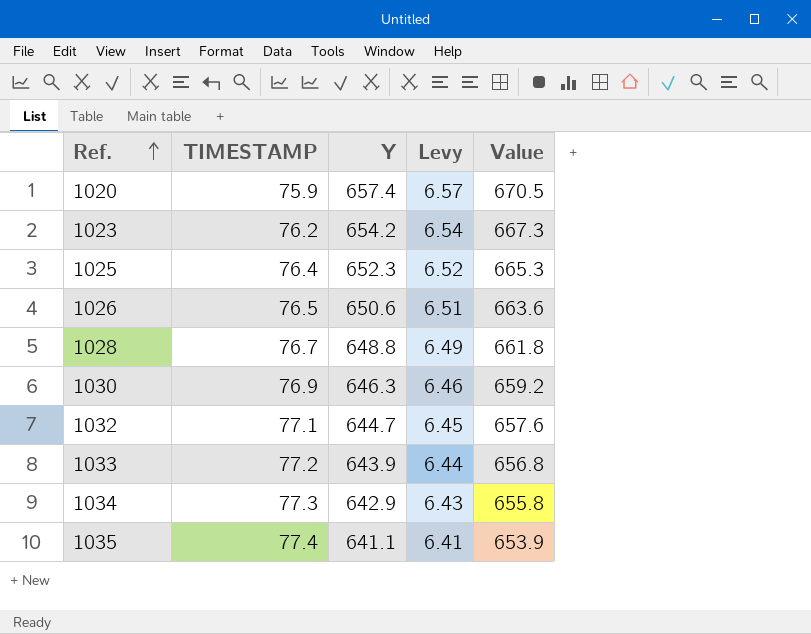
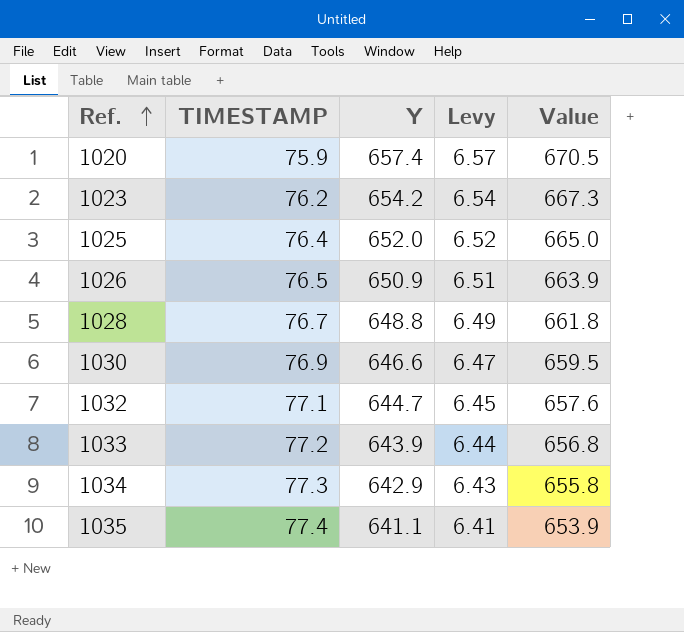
1025 | Y: 652.3 -> 652.0
1025 | Value: 665.3 -> 665.0
1026 | Y: 650.6 -> 650.9
1026 | Value: 663.6 -> 663.9
1030 | Y: 646.3 -> 646.6
1030 | Levy: 6.46 -> 6.47
1030 | Value: 659.2 -> 659.5

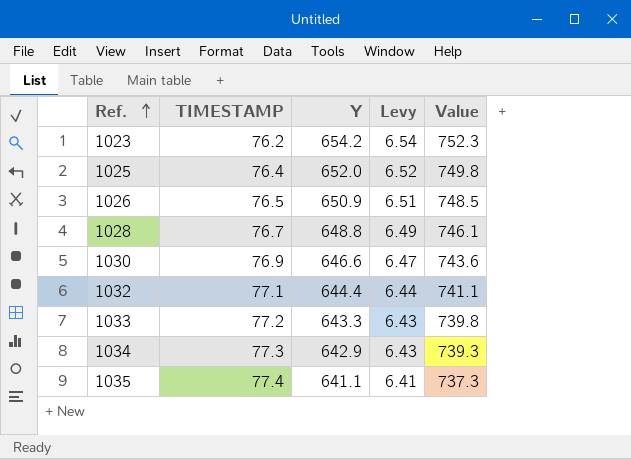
column Value | formula: [Y] * 1.02 -> [Y] * 1.15
row 1020: 75.9 | 657.4 | 6.57 | 670.5 -> none
1032 | Y: 644.7 -> 644.4
1032 | Levy: 6.45 -> 6.44
1033 | Y: 643.9 -> 643.3
1033 | Levy: 6.44 -> 6.43

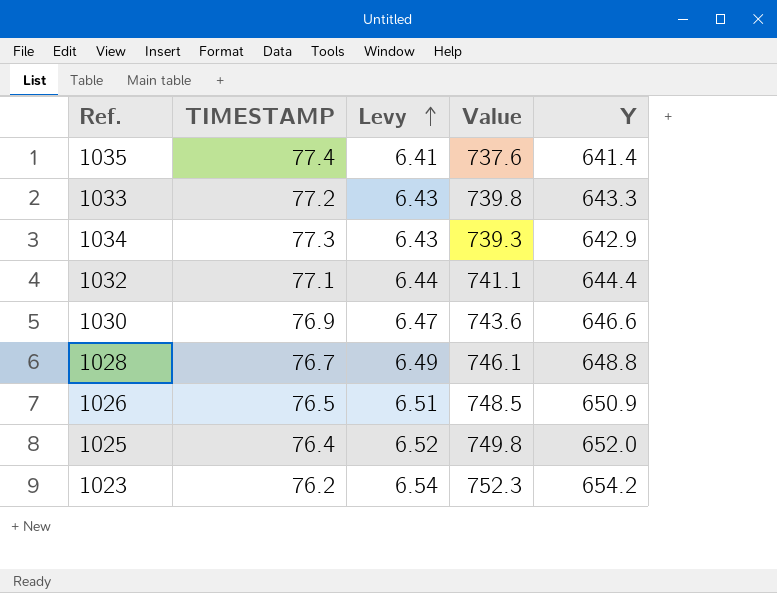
row order: Ref. ascending -> Levy ascending
column Y | position: 3 -> 5
1035 | Value: 737.3 -> 737.6
1035 | Y: 641.1 -> 641.4

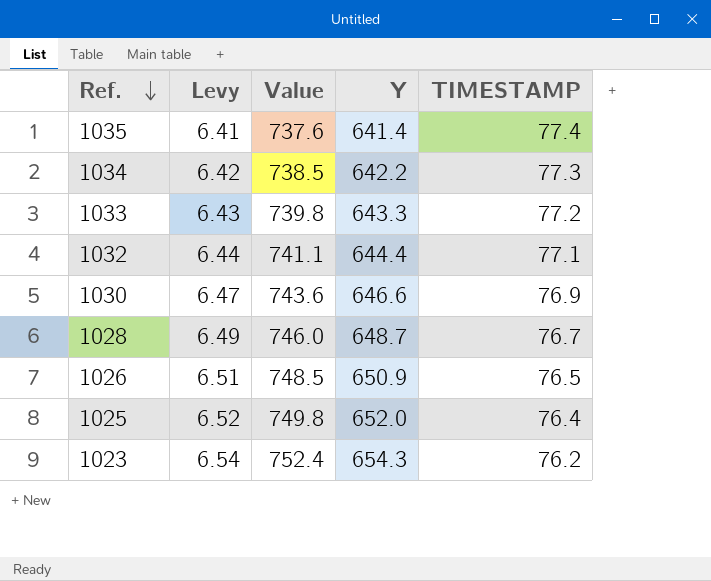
row order: Levy ascending -> Ref. descending
column TIMESTAMP | position: 2 -> 5
1034 | Levy: 6.43 -> 6.42
1034 | Value: 739.3 -> 738.5
1034 | Y: 642.9 -> 642.2
1028 | Value: 746.1 -> 746.0
1028 | Y: 648.8 -> 648.7
1023 | Value: 752.3 -> 752.4
1023 | Y: 654.2 -> 654.3

